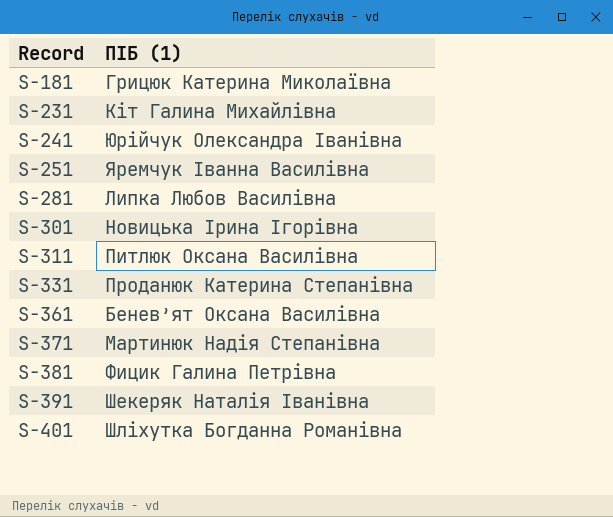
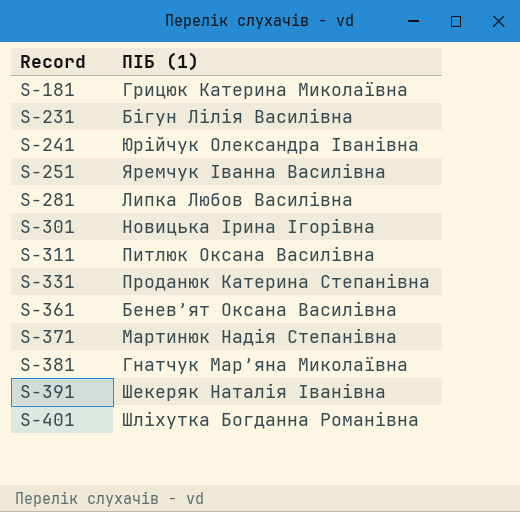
S-231 | ПІБ (1): Кіт Галина Михайлівна -> Бігун Лілія Василівна
S-381 | ПІБ (1): Фицик Галина Петрівна -> Гнатчук Мар’яна Миколаївна

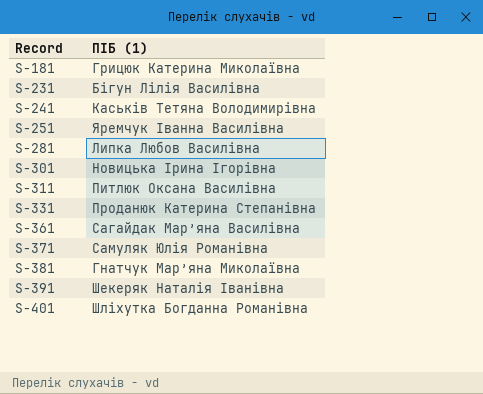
S-241 | ПІБ (1): Юрійчук Олександра Іванівна -> Каськів Тетяна Володимирівна
S-361 | ПІБ (1): Бенев’ят Оксана Василівна -> Сагайдак Мар’яна Василівна
S-371 | ПІБ (1): Мартинюк Надія Степанівна -> Самуляк Юлія Романівна

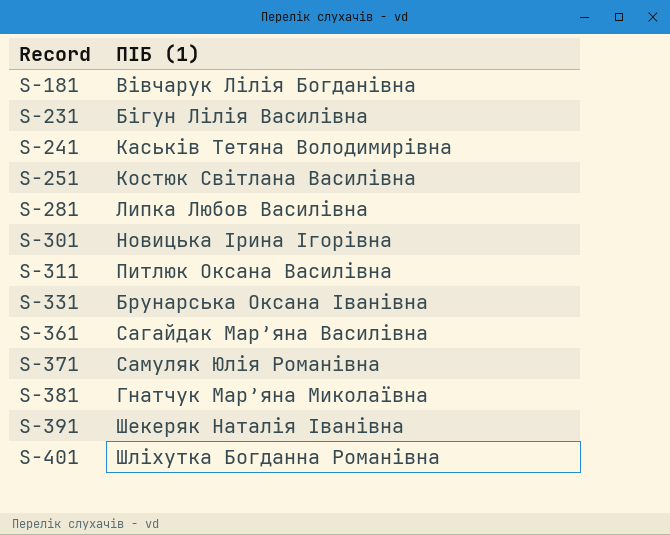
S-181 | ПІБ (1): Грицюк Катерина Миколаївна -> Вівчарук Лілія Богданівна
S-251 | ПІБ (1): Яремчук Іванна Василівна -> Костюк Світлана Василівна
S-331 | ПІБ (1): Проданюк Катерина Степанівна -> Брунарська Оксана Іванівна

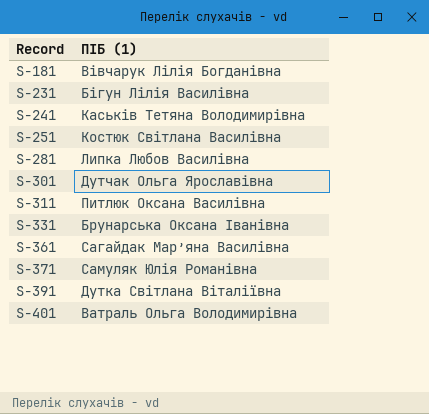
row S-381: Гнатчук Мар’яна Миколаївна -> none
S-301 | ПІБ (1): Новицька Ірина Ігорівна -> Дутчак Ольга Ярославівна
S-391 | ПІБ (1): Шекеряк Наталія Іванівна -> Дутка Світлана Віталіївна
S-401 | ПІБ (1): Шліхутка Богданна Романівна -> Ватраль Ольга Володимирівна

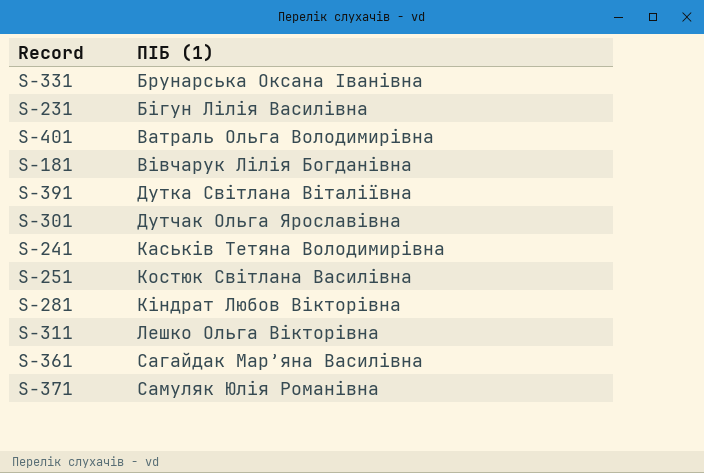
row order: Record ascending -> ПІБ (1) ascending
S-281 | ПІБ (1): Липка Любов Василівна -> Кіндрат Любов Вікторівна
S-311 | ПІБ (1): Питлюк Оксана Василівна -> Лешко Ольга Вікторівна

